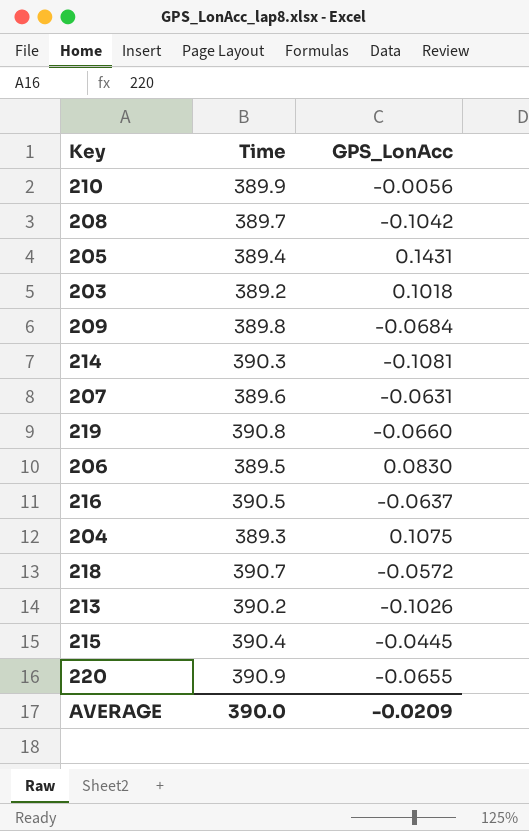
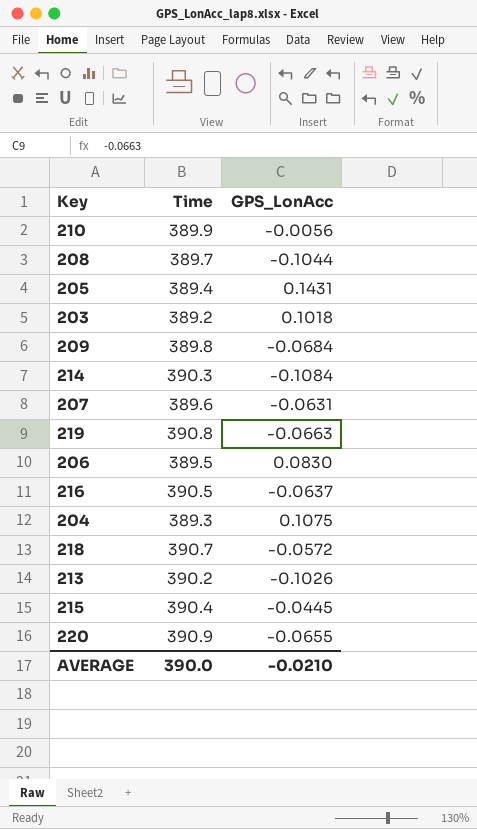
208 | GPS_LonAcc: -0.1042 -> -0.1044
214 | GPS_LonAcc: -0.1081 -> -0.1084
219 | GPS_LonAcc: -0.0660 -> -0.0663
AVERAGE | GPS_LonAcc: -0.0209 -> -0.0210

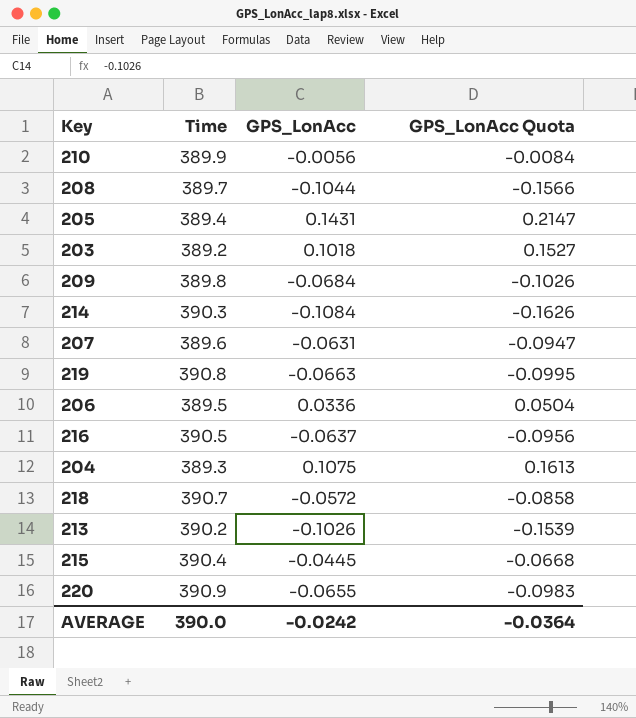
column GPS_LonAcc Quota | formula: none -> [GPS_LonAcc] * 1.5
206 | GPS_LonAcc: 0.0830 -> 0.0336
AVERAGE | GPS_LonAcc: -0.0210 -> -0.0242

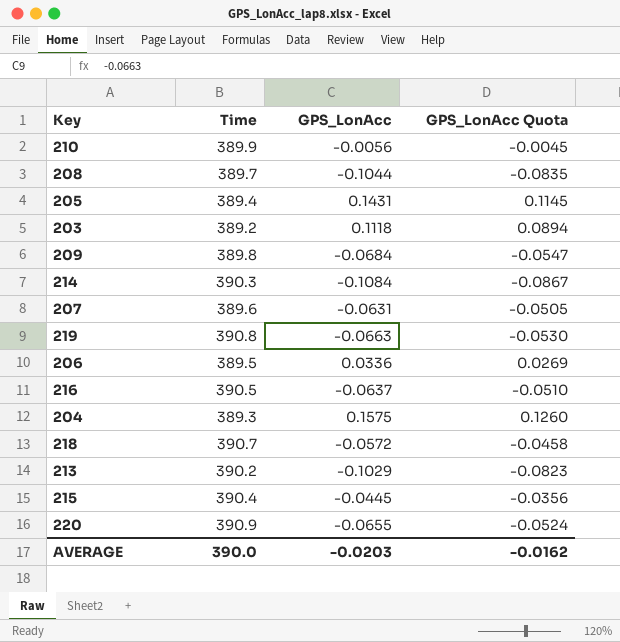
column GPS_LonAcc Quota | formula: [GPS_LonAcc] * 1.5 -> [GPS_LonAcc] * 0.8
203 | GPS_LonAcc: 0.1018 -> 0.1118
204 | GPS_LonAcc: 0.1075 -> 0.1575
213 | GPS_LonAcc: -0.1026 -> -0.1029
AVERAGE | GPS_LonAcc: -0.0242 -> -0.0203
AVERAGE | GPS_LonAcc Quota: -0.0364 -> -0.0162

